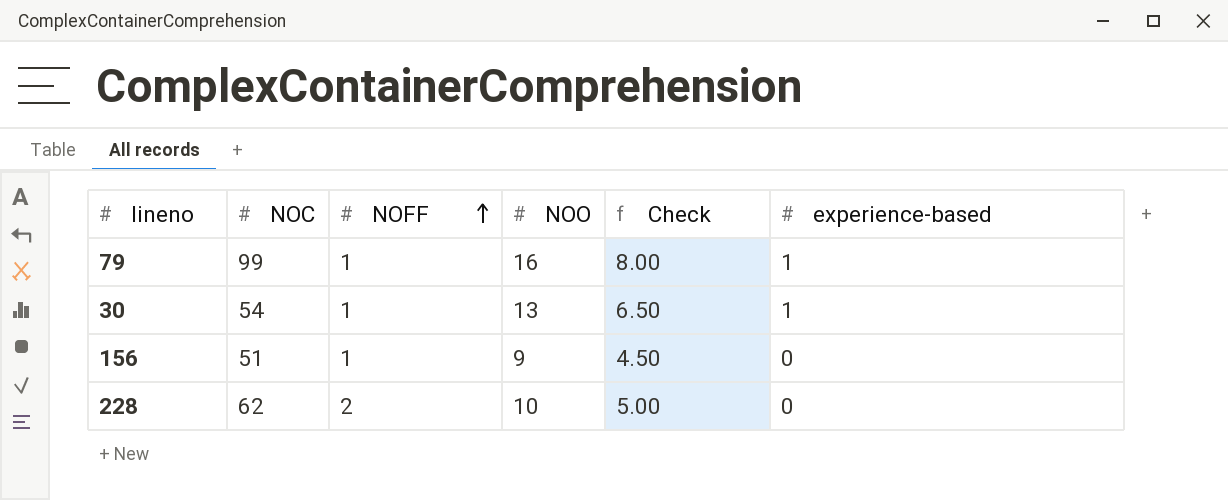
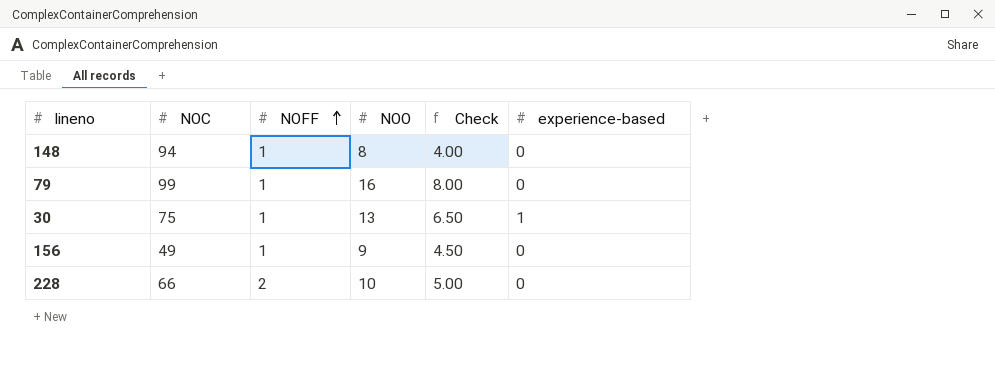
row 148: none -> 94 | 1 | 8 | 4.00 | 0
79 | experience-based: 1 -> 0
30 | NOC: 54 -> 75
156 | NOC: 51 -> 49
228 | NOC: 62 -> 66

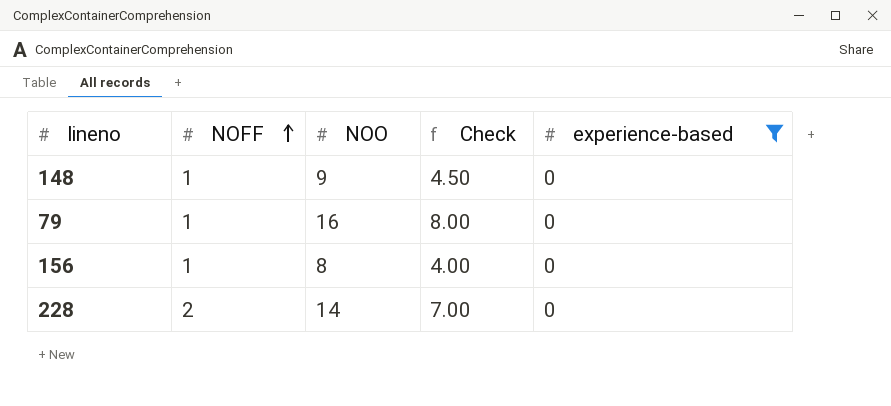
filter: none -> experience-based = 0
column NOC | position: 2 -> none
148 | NOO: 8 -> 9
148 | Check: 4.00 -> 4.50
156 | NOO: 9 -> 8
156 | Check: 4.50 -> 4.00
228 | NOO: 10 -> 14
228 | Check: 5.00 -> 7.00

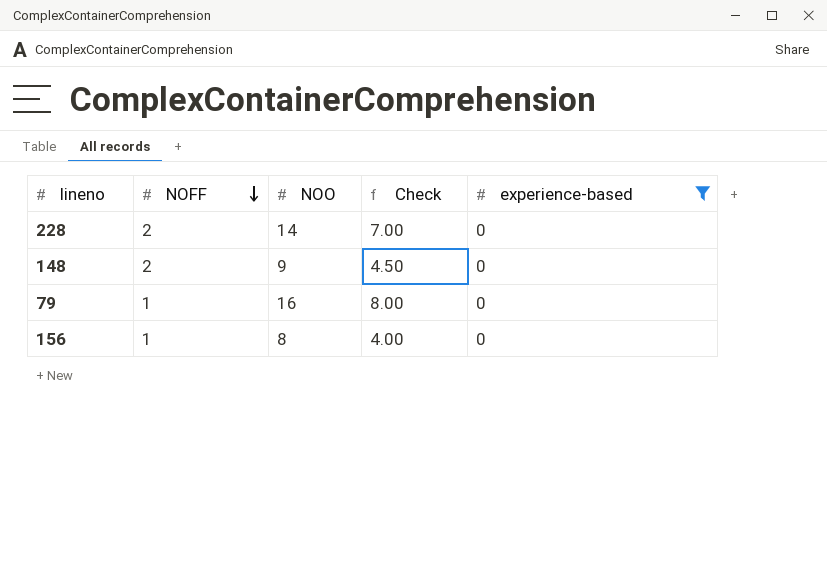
row order: NOFF ascending -> NOFF descending
148 | NOFF: 1 -> 2

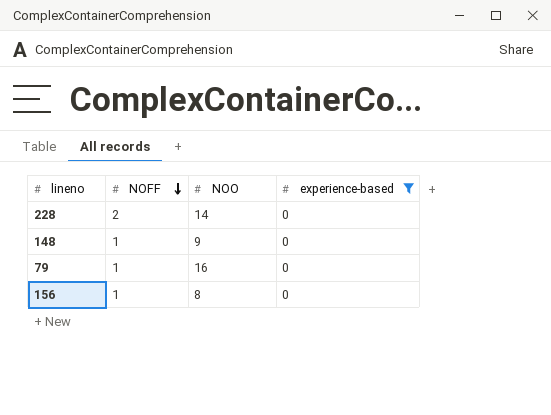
column Check | formula: [NOO] * 0.5 -> none
148 | NOFF: 2 -> 1

